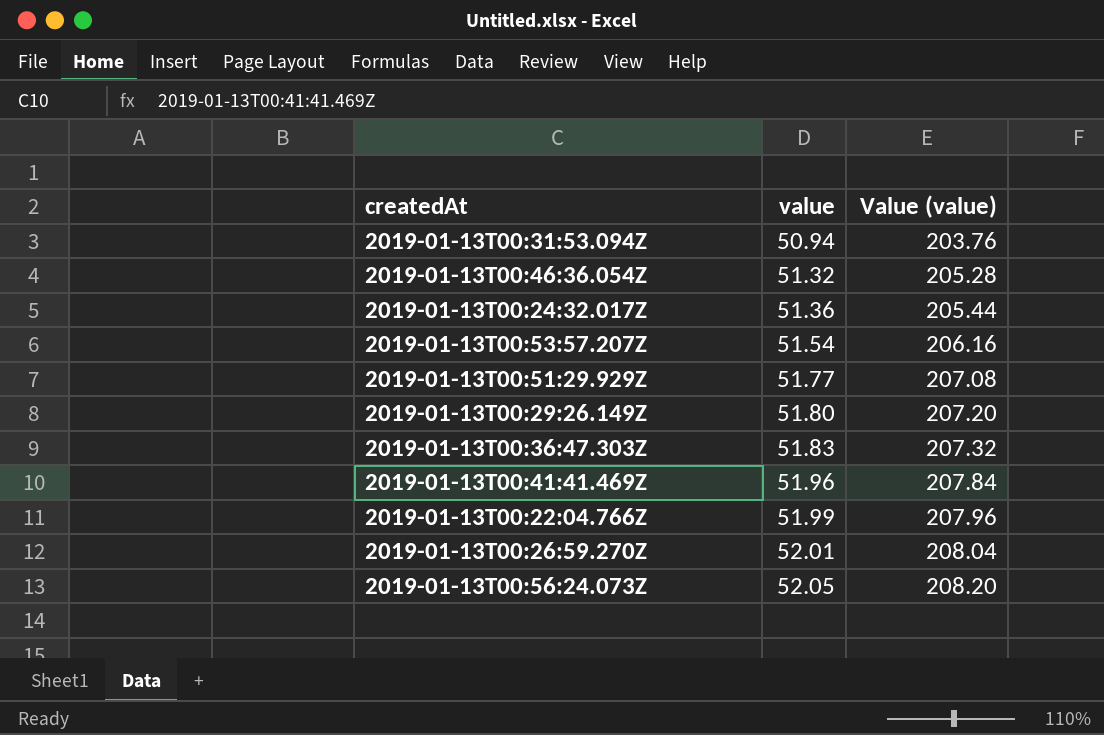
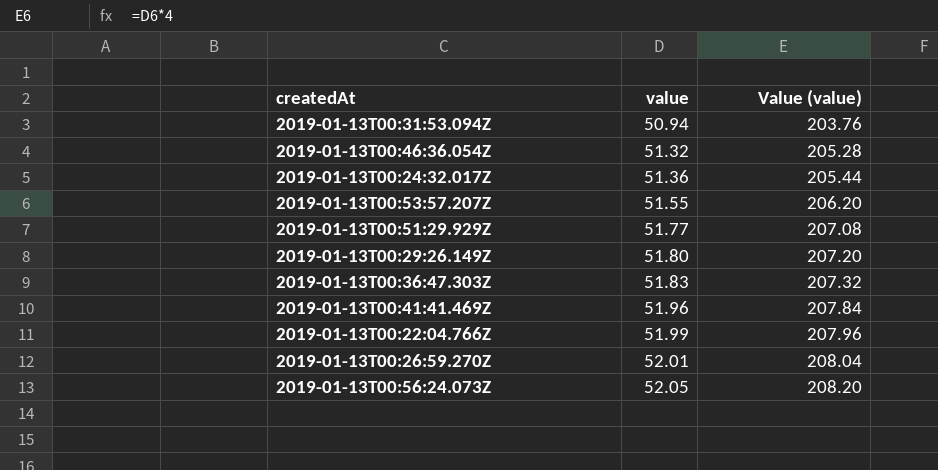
2019-01-13T00:53:57.207Z | value: 51.54 -> 51.55
2019-01-13T00:53:57.207Z | Value (value): 206.16 -> 206.20

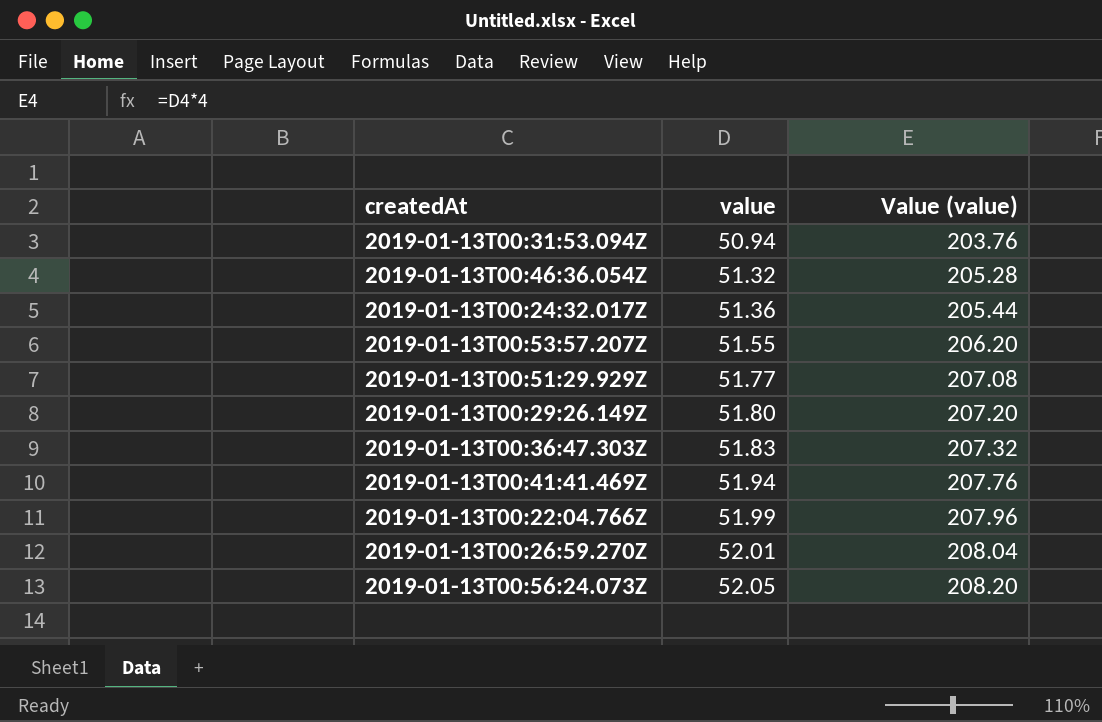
2019-01-13T00:41:41.469Z | value: 51.96 -> 51.94
2019-01-13T00:41:41.469Z | Value (value): 207.84 -> 207.76

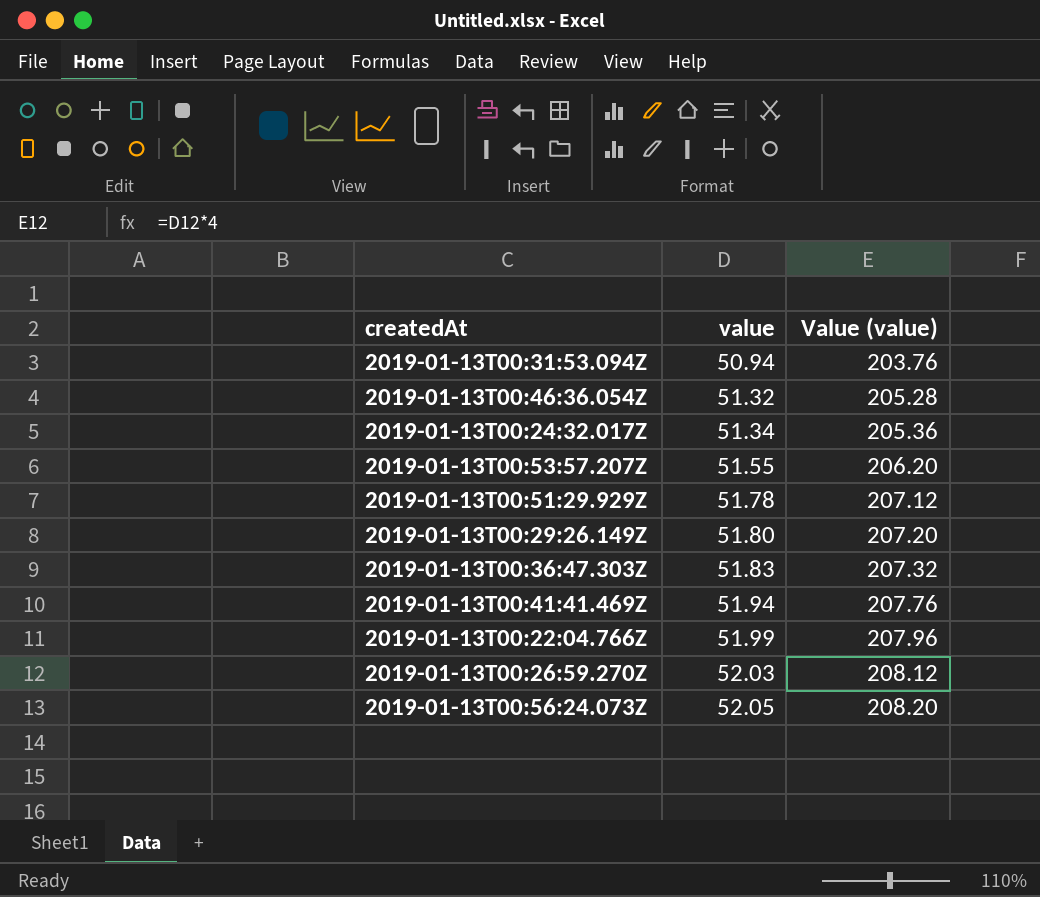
2019-01-13T00:24:32.017Z | value: 51.36 -> 51.34
2019-01-13T00:24:32.017Z | Value (value): 205.44 -> 205.36
2019-01-13T00:51:29.929Z | value: 51.77 -> 51.78
2019-01-13T00:51:29.929Z | Value (value): 207.08 -> 207.12
2019-01-13T00:26:59.270Z | value: 52.01 -> 52.03
2019-01-13T00:26:59.270Z | Value (value): 208.04 -> 208.12

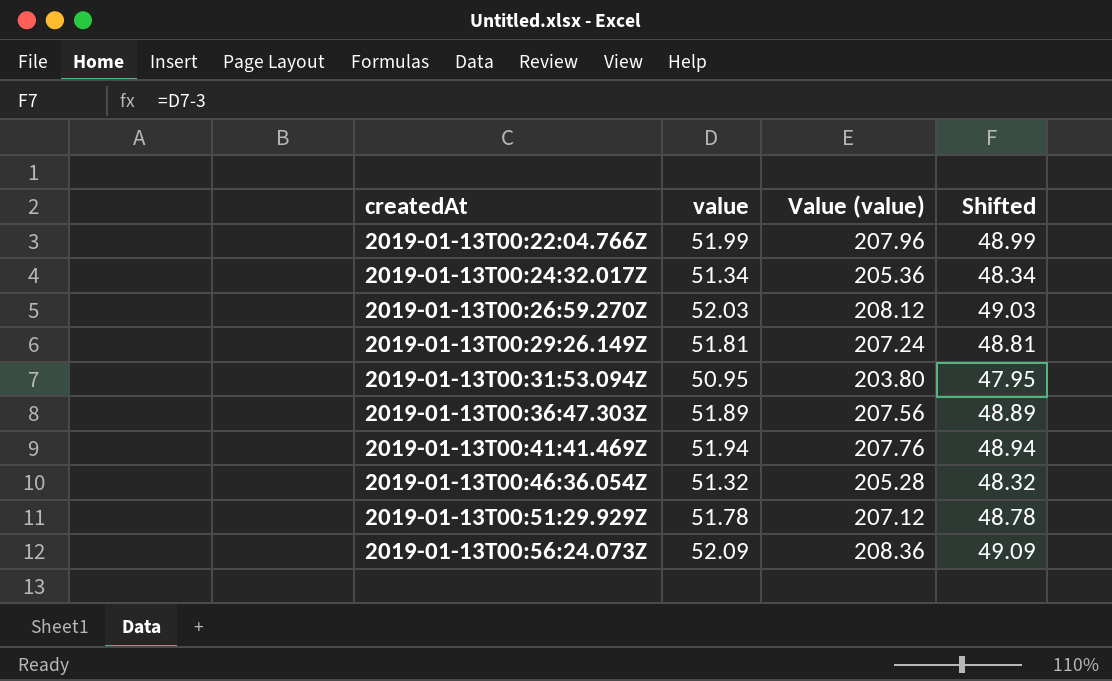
row order: value ascending -> createdAt ascending
column Shifted | formula: none -> [value] - 3
row 2019-01-13T00:53:57.207Z: 51.55 | 206.20 -> none
2019-01-13T00:29:26.149Z | value: 51.80 -> 51.81
2019-01-13T00:29:26.149Z | Value (value): 207.20 -> 207.24
2019-01-13T00:31:53.094Z | value: 50.94 -> 50.95
2019-01-13T00:31:53.094Z | Value (value): 203.76 -> 203.80
2019-01-13T00:36:47.303Z | value: 51.83 -> 51.89
2019-01-13T00:36:47.303Z | Value (value): 207.32 -> 207.56
2019-01-13T00:56:24.073Z | value: 52.05 -> 52.09
2019-01-13T00:56:24.073Z | Value (value): 208.20 -> 208.36

